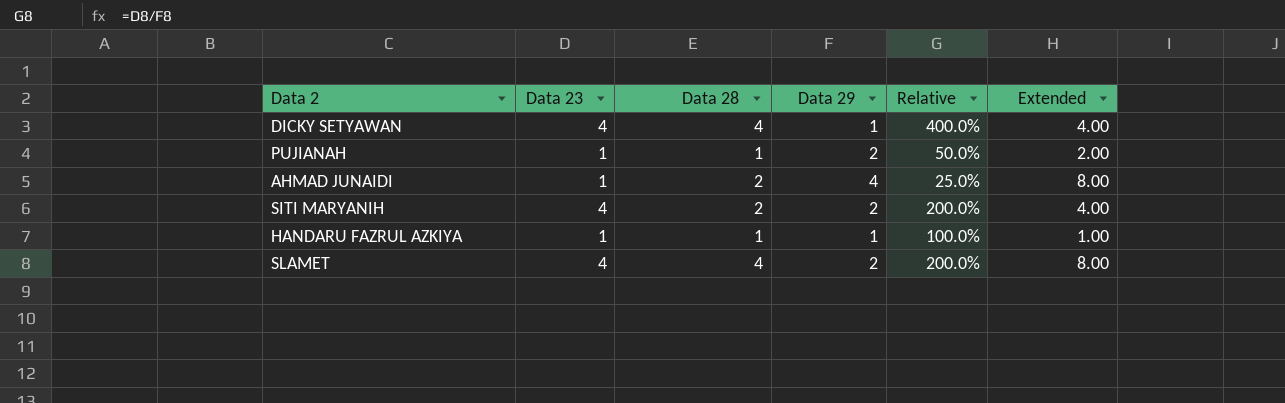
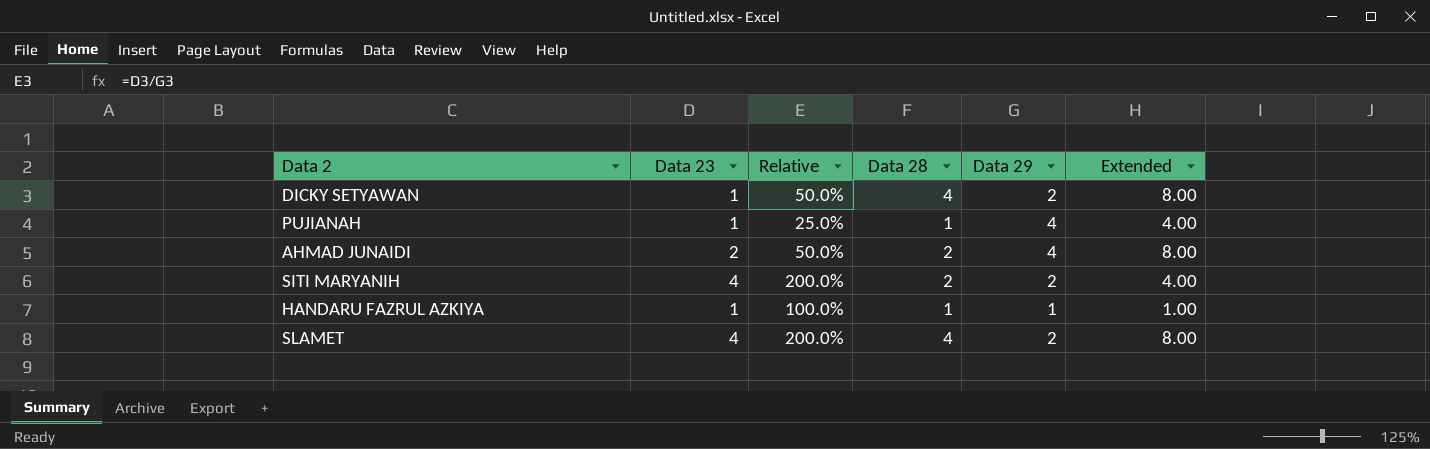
column Relative | position: 5 -> 3
DICKY SETYAWAN | Data 23: 4 -> 1
DICKY SETYAWAN | Relative: 400.0% -> 50.0%
DICKY SETYAWAN | Data 29: 1 -> 2
DICKY SETYAWAN | Extended: 4.00 -> 8.00
PUJIANAH | Relative: 50.0% -> 25.0%
PUJIANAH | Data 29: 2 -> 4
PUJIANAH | Extended: 2.00 -> 4.00
AHMAD JUNAIDI | Data 23: 1 -> 2
AHMAD JUNAIDI | Relative: 25.0% -> 50.0%

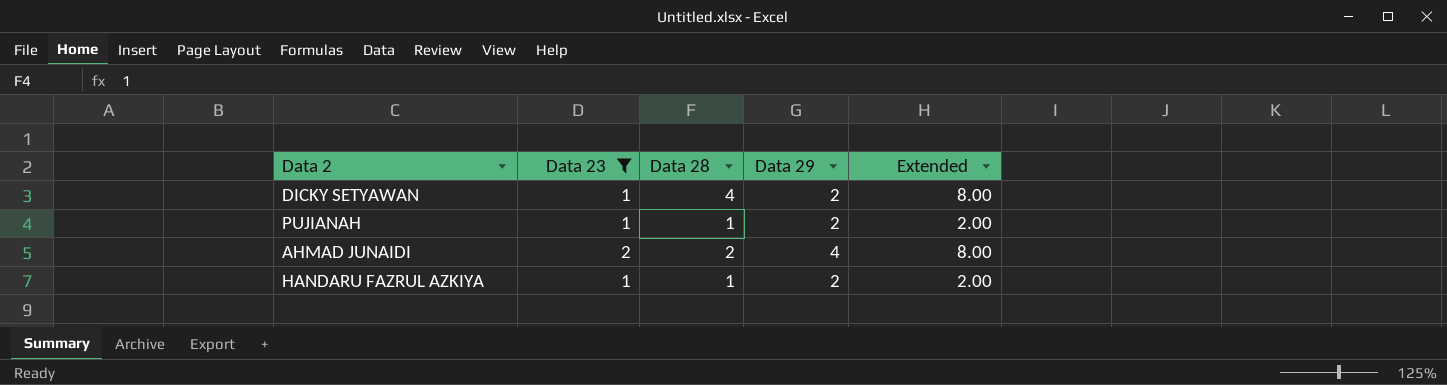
filter: none -> Data 23 != 4
column Relative | formula: [Data 23] / [Data 29] -> none
PUJIANAH | Data 29: 4 -> 2
PUJIANAH | Extended: 4.00 -> 2.00
HANDARU FAZRUL AZKIYA | Data 29: 1 -> 2
HANDARU FAZRUL AZKIYA | Extended: 1.00 -> 2.00

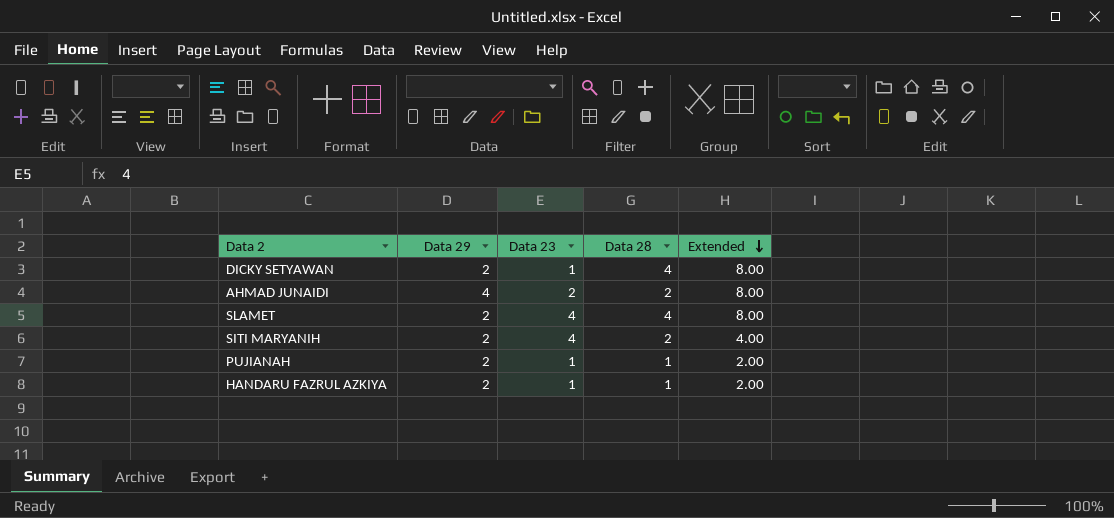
filter: Data 23 != 4 -> none
row order: none -> Extended descending
column Data 29 | position: 4 -> 2

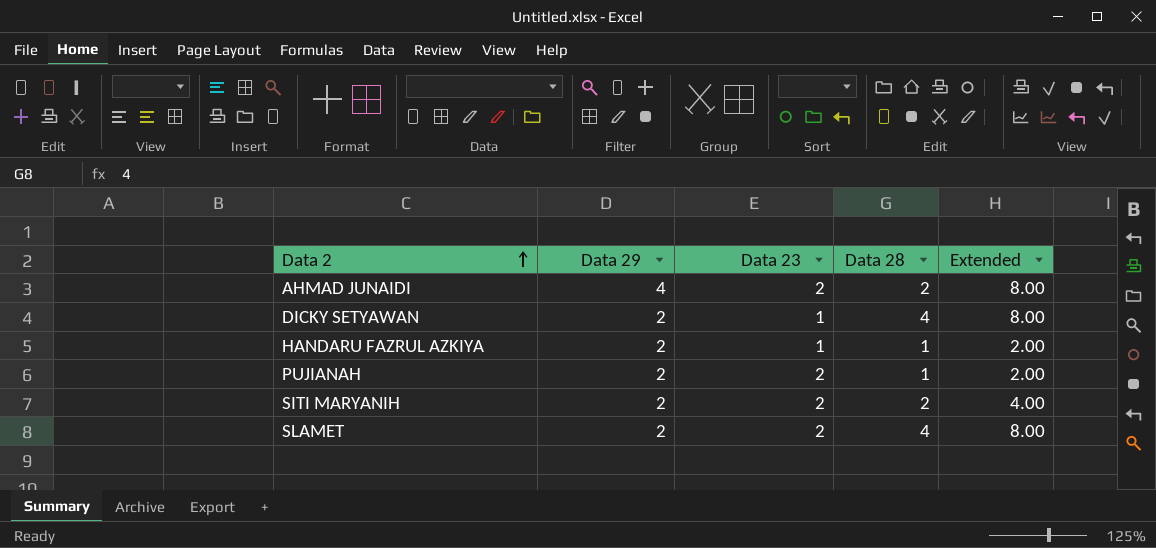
row order: Extended descending -> Data 2 ascending
PUJIANAH | Data 23: 1 -> 2
SITI MARYANIH | Data 23: 4 -> 2
SLAMET | Data 23: 4 -> 2

